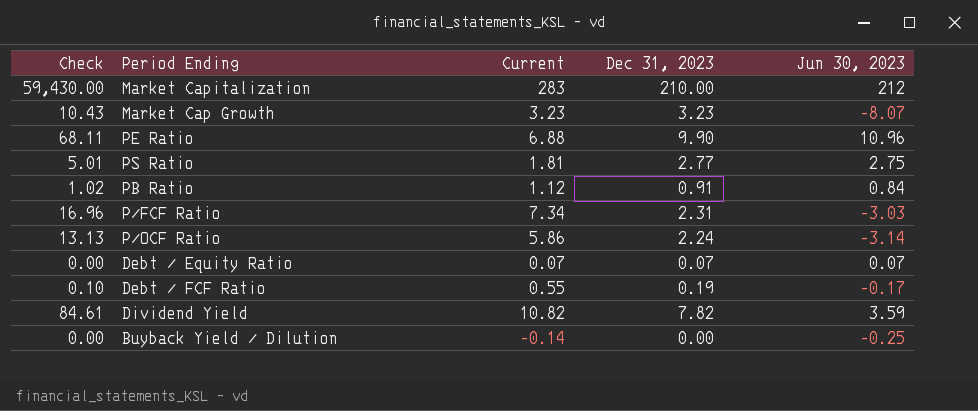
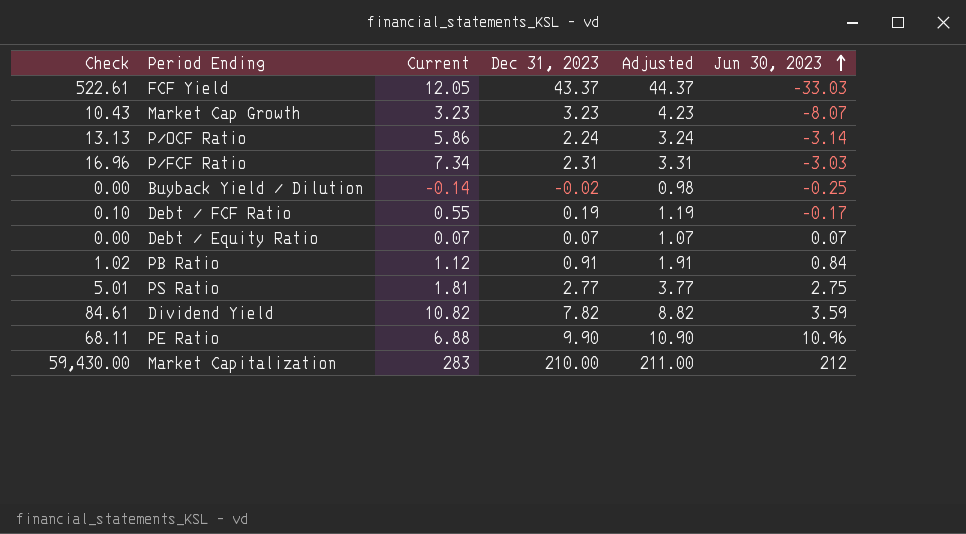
row order: none -> Jun 30, 2023 ascending
column Adjusted | formula: none -> [Dec 31, 2023] + 1
row FCF Yield: none -> 522.61 | 12.05 | 43.37 | 44.37 | -33.03
Buyback Yield / Dilution | Dec 31, 2023: 0.00 -> -0.02

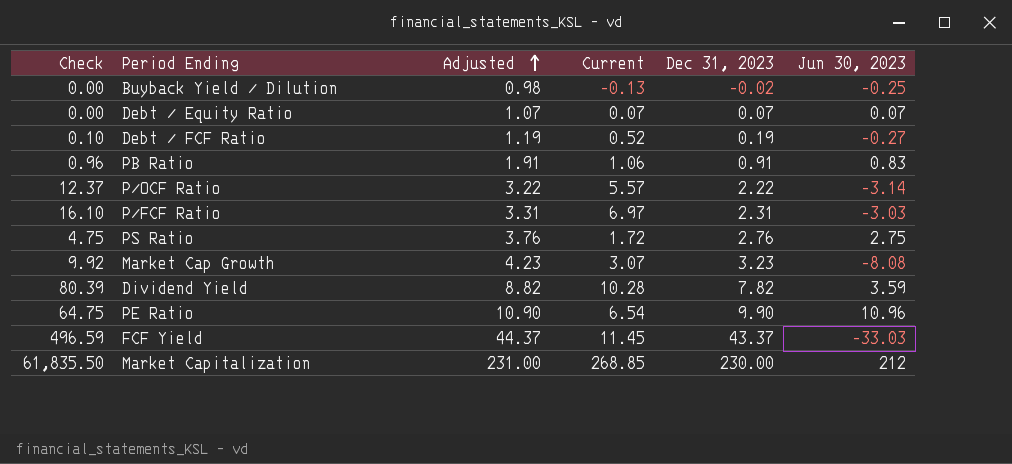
row order: Jun 30, 2023 ascending -> Adjusted ascending
column Adjusted | position: 5 -> 3
Buyback Yield / Dilution | Current: -0.14 -> -0.13
Debt / FCF Ratio | Current: 0.55 -> 0.52
Debt / FCF Ratio | Jun 30, 2023: -0.17 -> -0.27
PB Ratio | Check: 1.02 -> 0.96
PB Ratio | Current: 1.12 -> 1.06
PB Ratio | Jun 30, 2023: 0.84 -> 0.83
P/OCF Ratio | Check: 13.13 -> 12.37
P/OCF Ratio | Adjusted: 3.24 -> 3.22
P/OCF Ratio | Current: 5.86 -> 5.57
P/OCF Ratio | Dec 31, 2023: 2.24 -> 2.22
P/FCF Ratio | Check: 16.96 -> 16.10
P/FCF Ratio | Current: 7.34 -> 6.97
PS Ratio | Check: 5.01 -> 4.75
PS Ratio | Adjusted: 3.77 -> 3.76
PS Ratio | Current: 1.81 -> 1.72
PS Ratio | Dec 31, 2023: 2.77 -> 2.76
Market Cap Growth | Check: 10.43 -> 9.92
Market Cap Growth | Current: 3.23 -> 3.07
Market Cap Growth | Jun 30, 2023: -8.07 -> -8.08
Dividend Yield | Check: 84.61 -> 80.39
Dividend Yield | Current: 10.82 -> 10.28
PE Ratio | Check: 68.11 -> 64.75
PE Ratio | Current: 6.88 -> 6.54
FCF Yield | Check: 522.61 -> 496.59
FCF Yield | Current: 12.05 -> 11.45
Market Capitalization | Check: 59,430.00 -> 61,835.50
Market Capitalization | Adjusted: 211.00 -> 231.00
Market Capitalization | Current: 283 -> 268.85
Market Capitalization | Dec 31, 2023: 210.00 -> 230.00

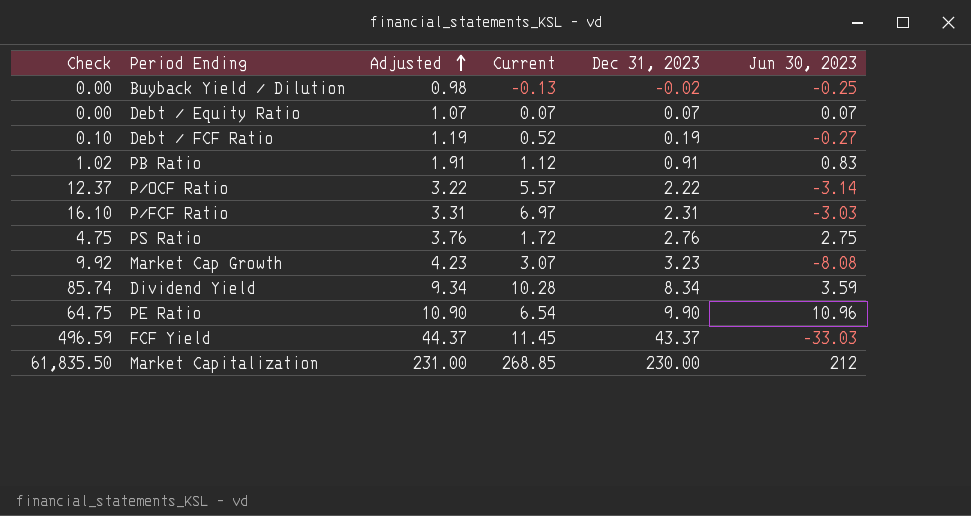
PB Ratio | Check: 0.96 -> 1.02
PB Ratio | Current: 1.06 -> 1.12
Dividend Yield | Check: 80.39 -> 85.74
Dividend Yield | Adjusted: 8.82 -> 9.34
Dividend Yield | Dec 31, 2023: 7.82 -> 8.34

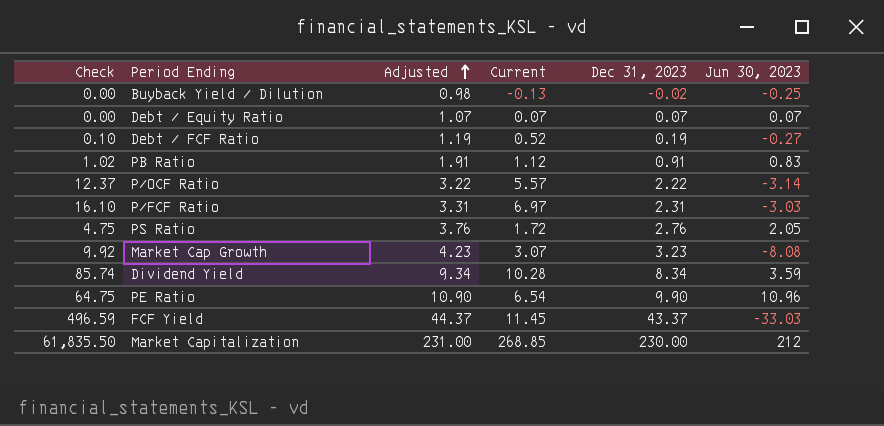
PS Ratio | Jun 30, 2023: 2.75 -> 2.05

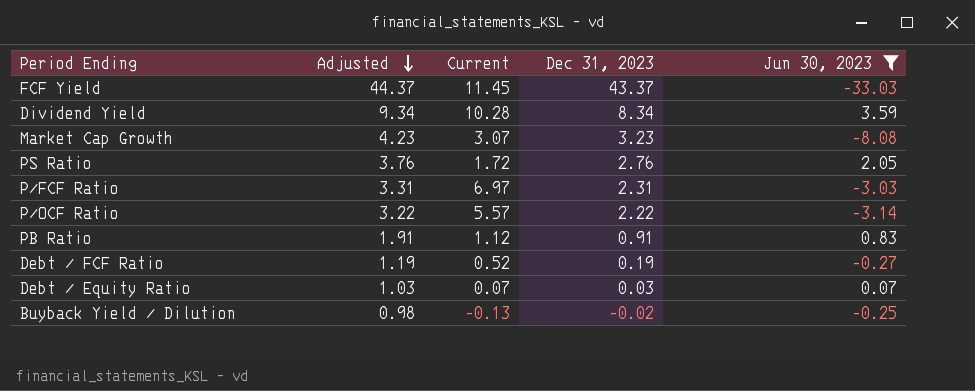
filter: none -> Jun 30, 2023 <= 3.59
row order: Adjusted ascending -> Adjusted descending
column Check | formula: [Current] * [Dec 31, 2023] -> none
Debt / Equity Ratio | Adjusted: 1.07 -> 1.03
Debt / Equity Ratio | Dec 31, 2023: 0.07 -> 0.03

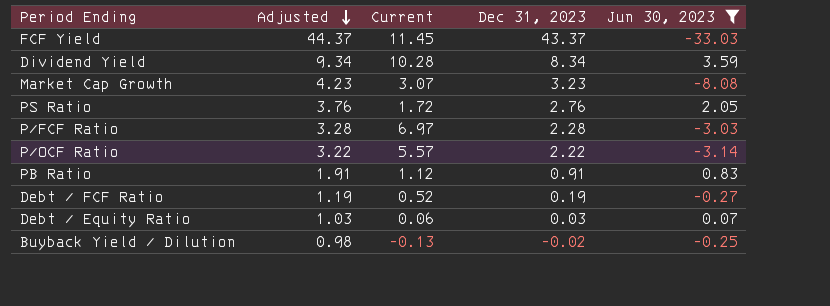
P/FCF Ratio | Adjusted: 3.31 -> 3.28
P/FCF Ratio | Dec 31, 2023: 2.31 -> 2.28
Debt / Equity Ratio | Current: 0.07 -> 0.06

